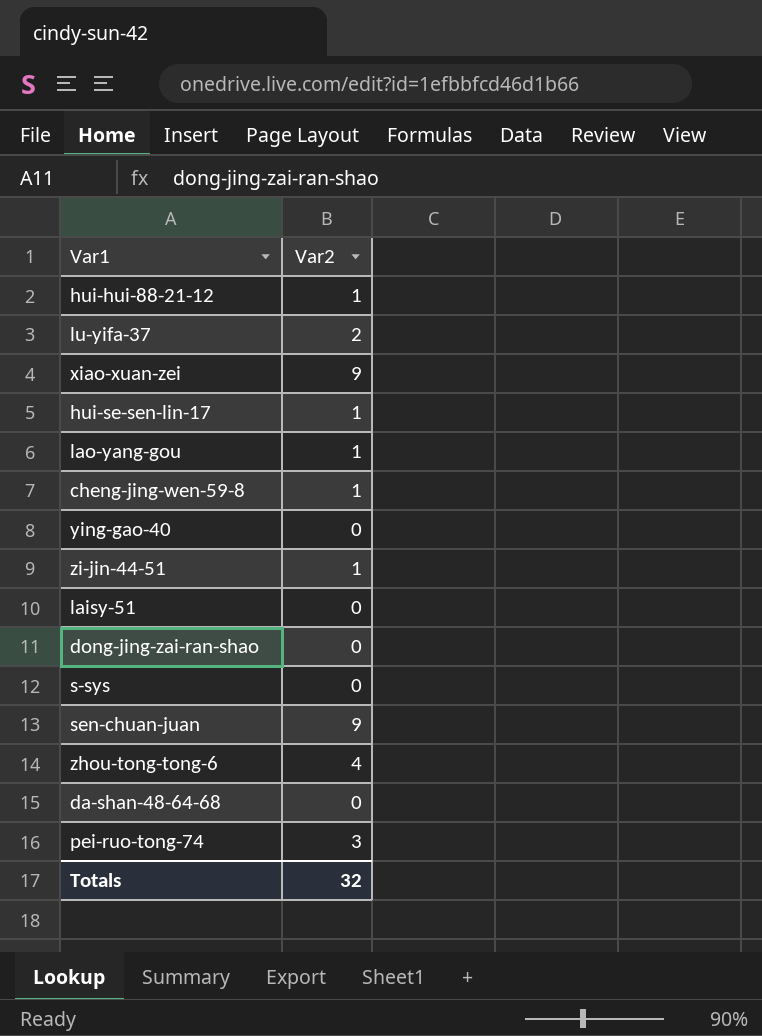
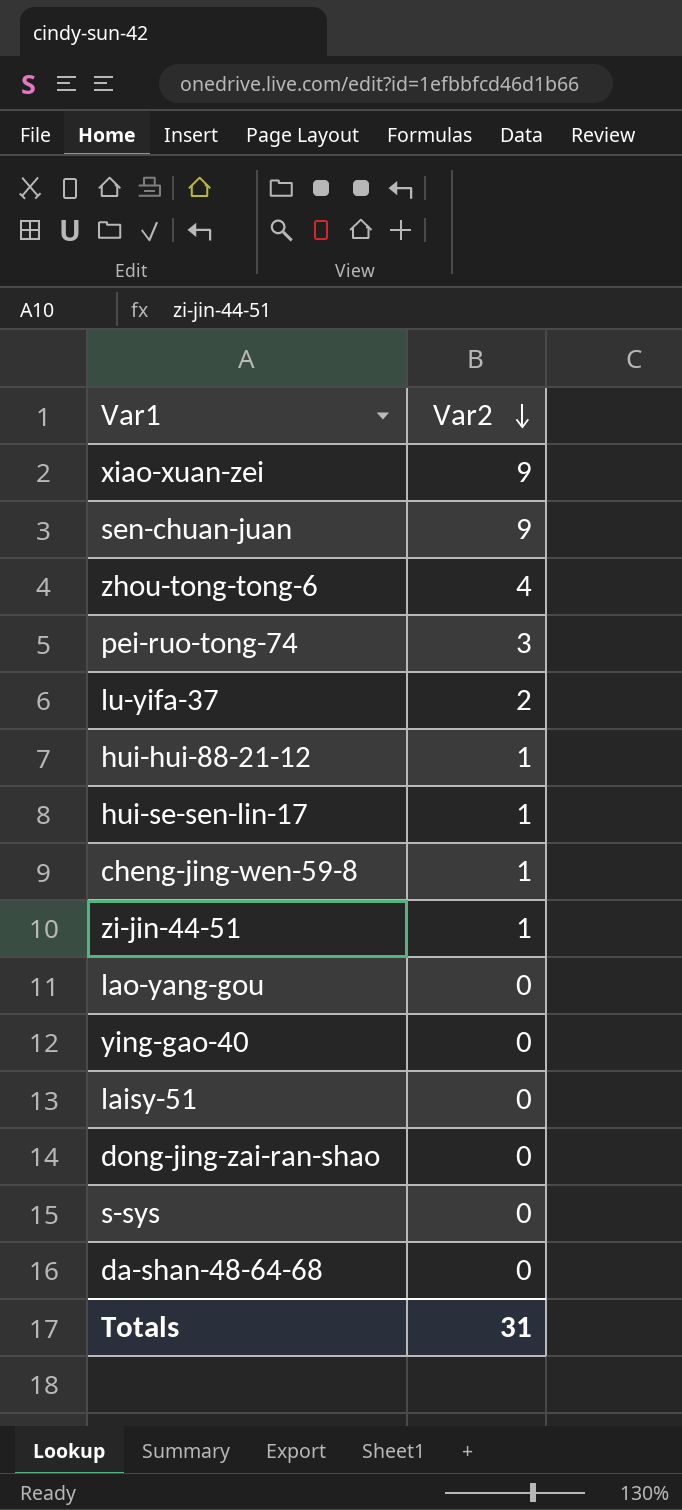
row order: none -> Var2 descending
lao-yang-gou | Var2: 1 -> 0
Totals | Var2: 32 -> 31

